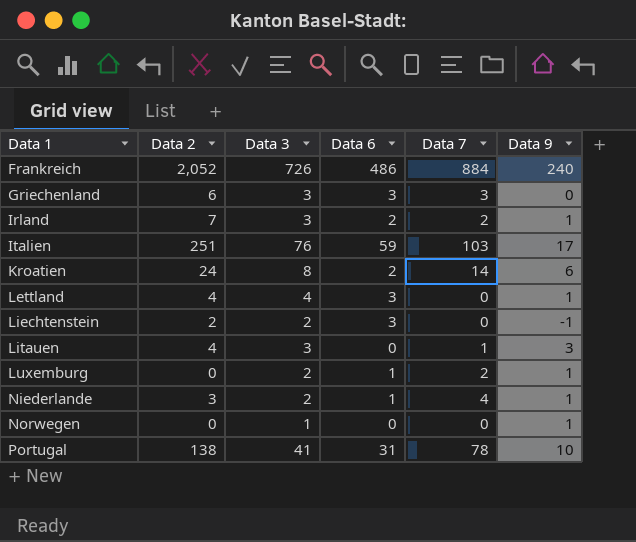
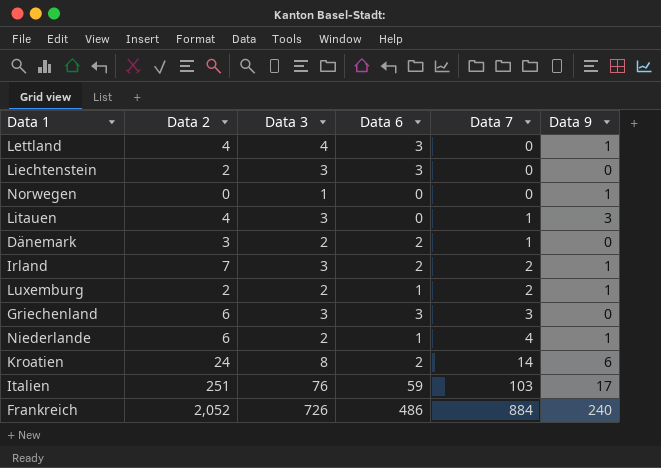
row order: Data 1 ascending -> Data 7 ascending
row Portugal: 138 | 41 | 31 | 78 | 10 -> none
Liechtenstein | Data 3: 2 -> 3
Liechtenstein | Data 9: -1 -> 0
row Dänemark: none -> 3 | 2 | 2 | 1 | 0
Luxemburg | Data 2: 0 -> 2
Niederlande | Data 2: 3 -> 6

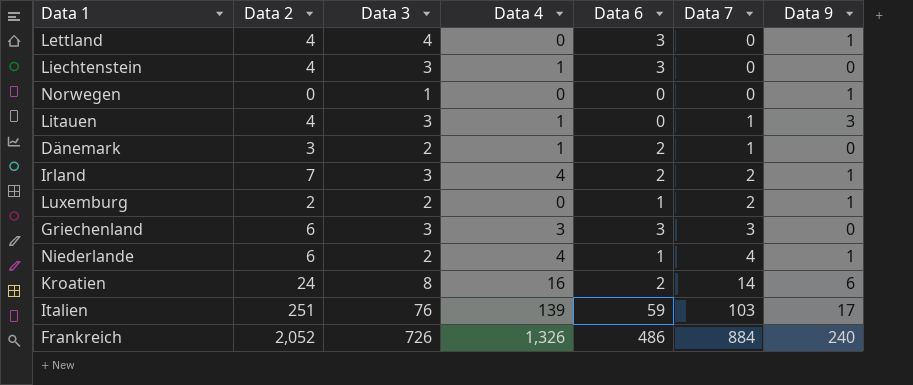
column Data 4 | position: none -> 4
Liechtenstein | Data 2: 2 -> 4

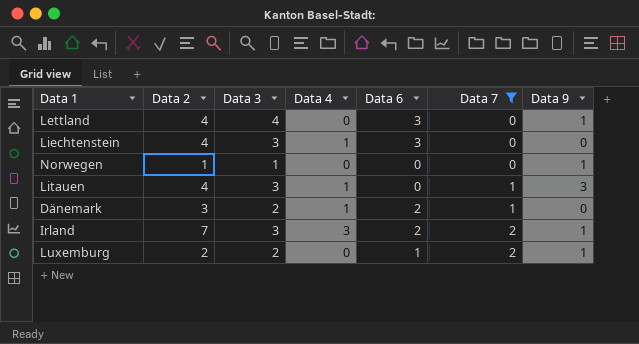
filter: none -> Data 7 <= 2
Norwegen | Data 2: 0 -> 1
Irland | Data 4: 4 -> 3

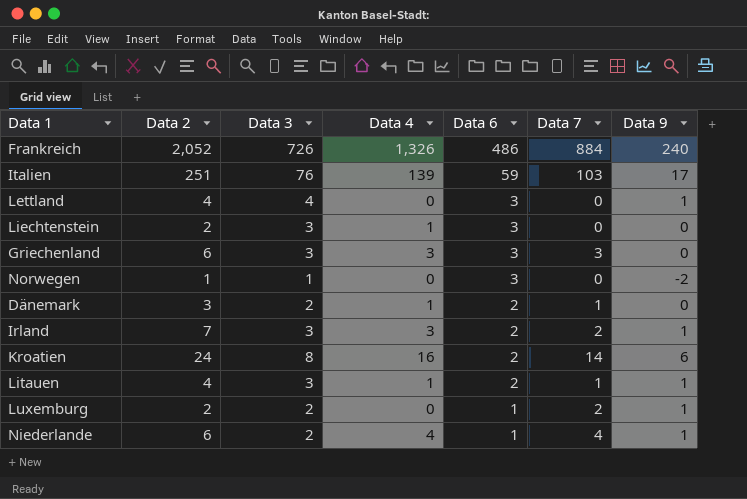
filter: Data 7 <= 2 -> none
row order: Data 7 ascending -> Data 6 descending
Liechtenstein | Data 2: 4 -> 2
Norwegen | Data 6: 0 -> 3
Norwegen | Data 9: 1 -> -2
Litauen | Data 6: 0 -> 2
Litauen | Data 9: 3 -> 1

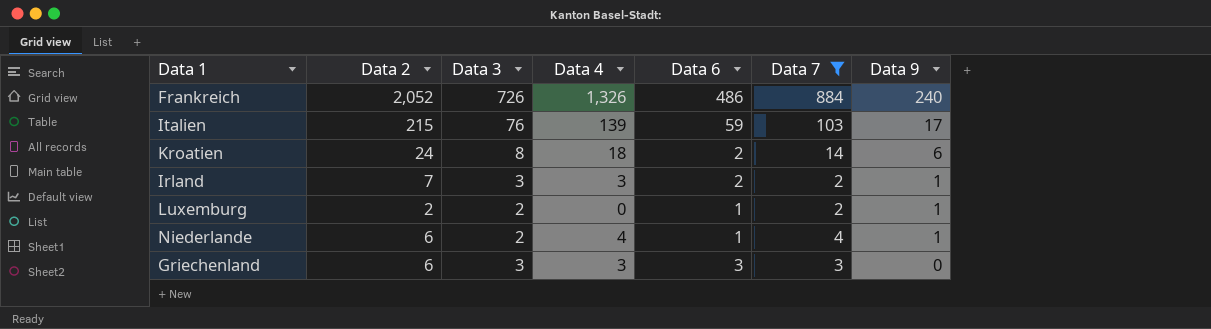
filter: none -> Data 7 >= 2
row order: Data 6 descending -> Data 9 descending
Italien | Data 2: 251 -> 215
Kroatien | Data 4: 16 -> 18

